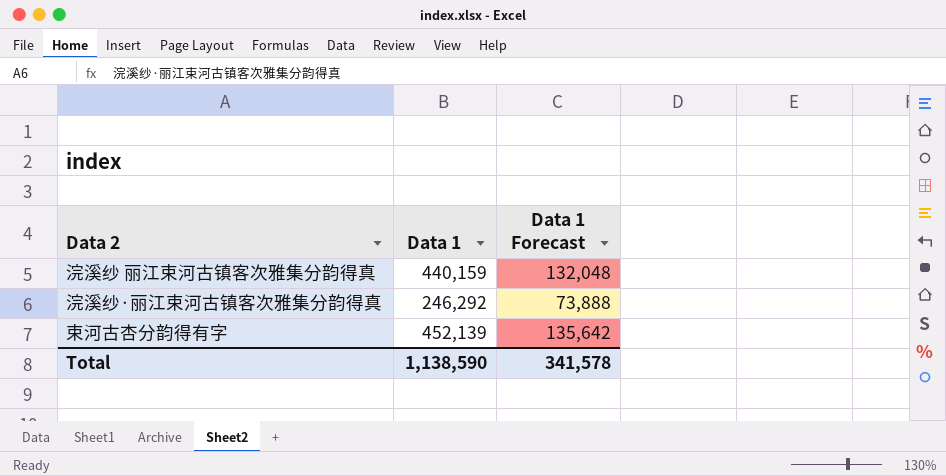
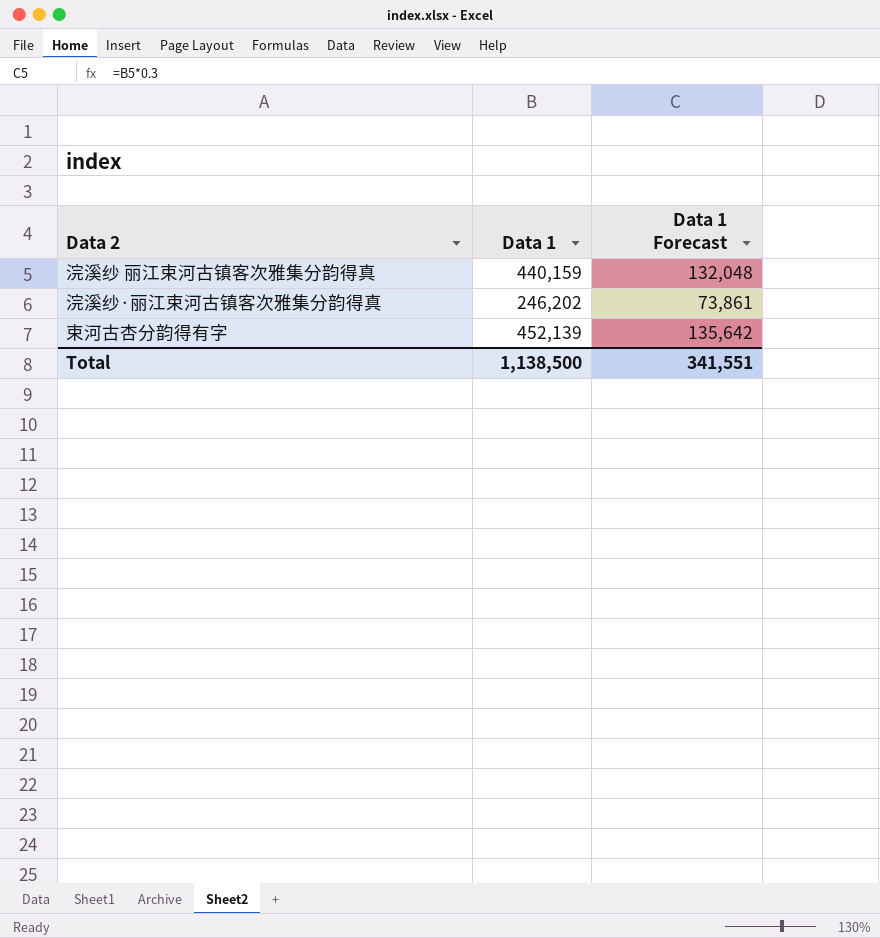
浣溪纱·丽江束河古镇客次雅集分韵得真 | Data 1: 246,292 -> 246,202
浣溪纱·丽江束河古镇客次雅集分韵得真 | Data 1 Forecast: 73,888 -> 73,861
Total | Data 1: 1,138,590 -> 1,138,500
Total | Data 1 Forecast: 341,578 -> 341,551

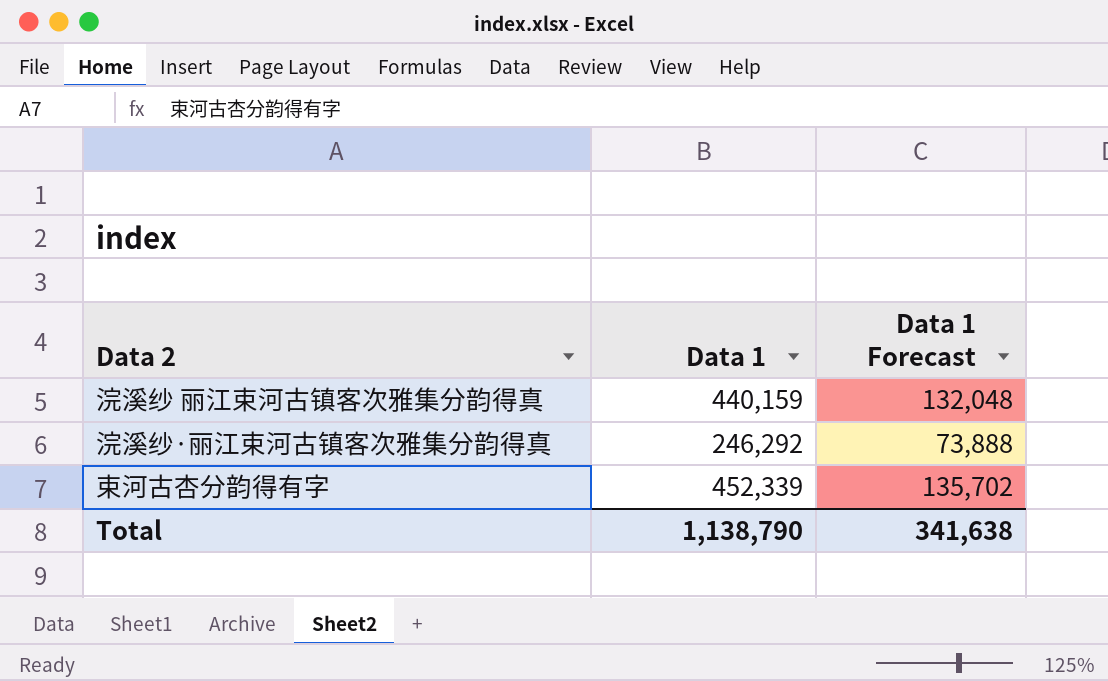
浣溪纱·丽江束河古镇客次雅集分韵得真 | Data 1: 246,202 -> 246,292
浣溪纱·丽江束河古镇客次雅集分韵得真 | Data 1 Forecast: 73,861 -> 73,888
束河古杏分韵得有字 | Data 1: 452,139 -> 452,339
束河古杏分韵得有字 | Data 1 Forecast: 135,642 -> 135,702
Total | Data 1: 1,138,500 -> 1,138,790
Total | Data 1 Forecast: 341,551 -> 341,638

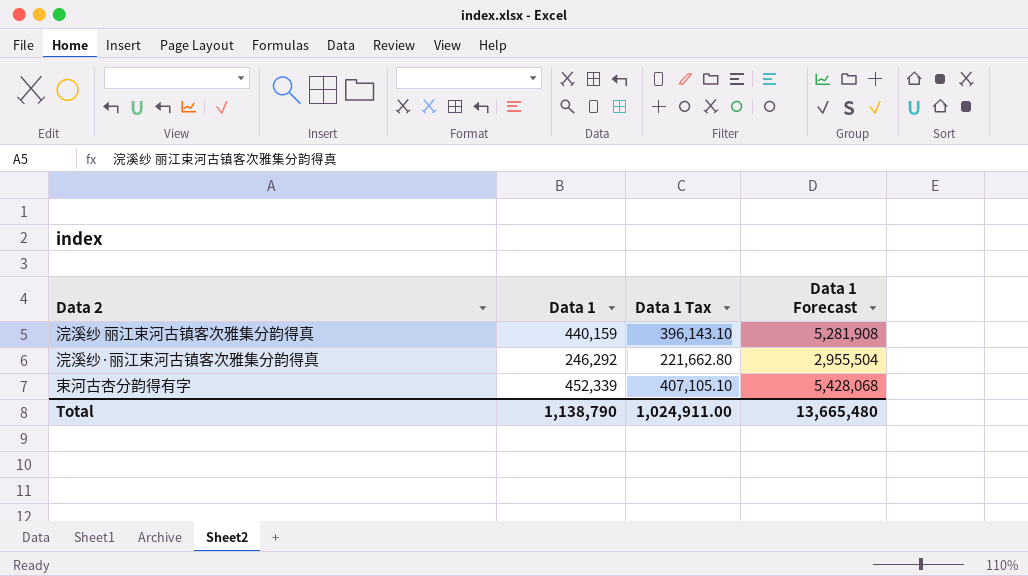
column Data 1 Tax | formula: none -> [Data 1] * 0.9
column Data 1 Forecast | formula: [Data 1] * 0.3 -> [Data 1] * 12
Total | Data 1 Forecast: 341,638 -> 13,665,480

